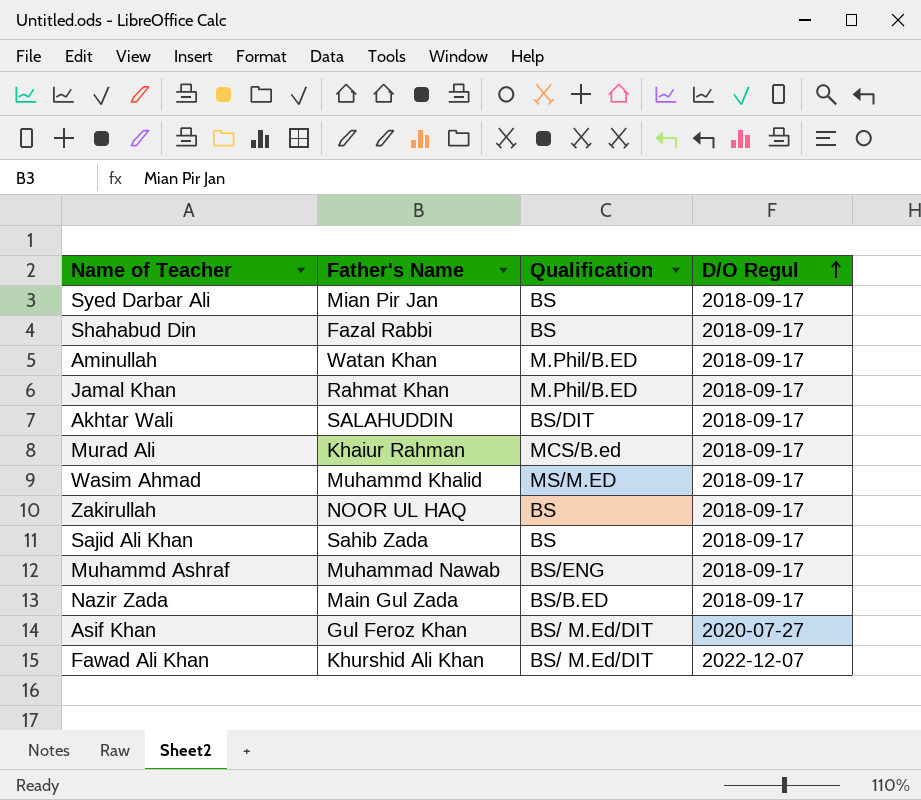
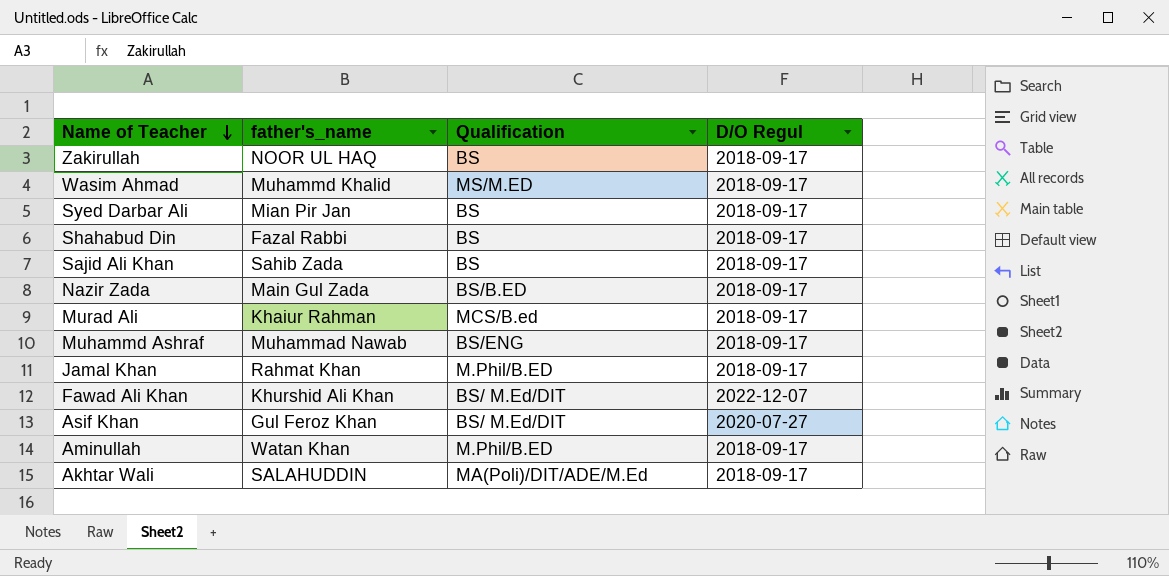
row order: D/O Regul ascending -> Name of Teacher descending
column name: Father's Name -> father's_name
Akhtar Wali | Qualification: BS/DIT -> MA(Poli)/DIT/ADE/M.Ed

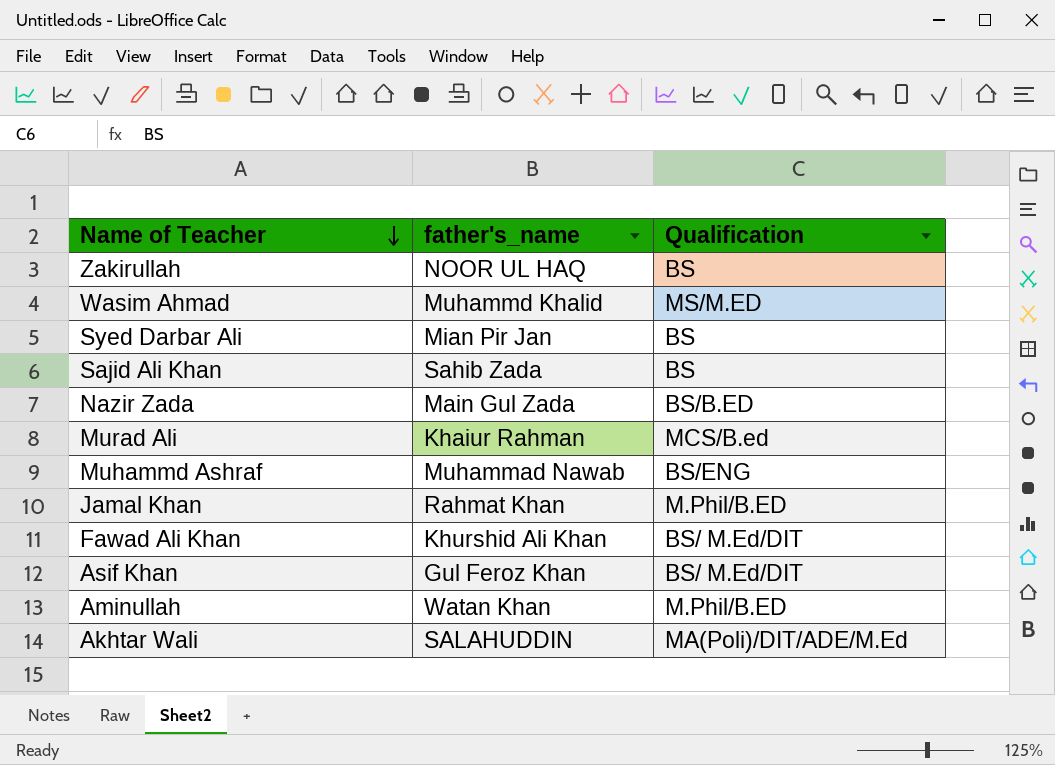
column D/O Regul | position: 4 -> none
row Shahabud Din: Fazal Rabbi | BS | 2018-09-17 -> none

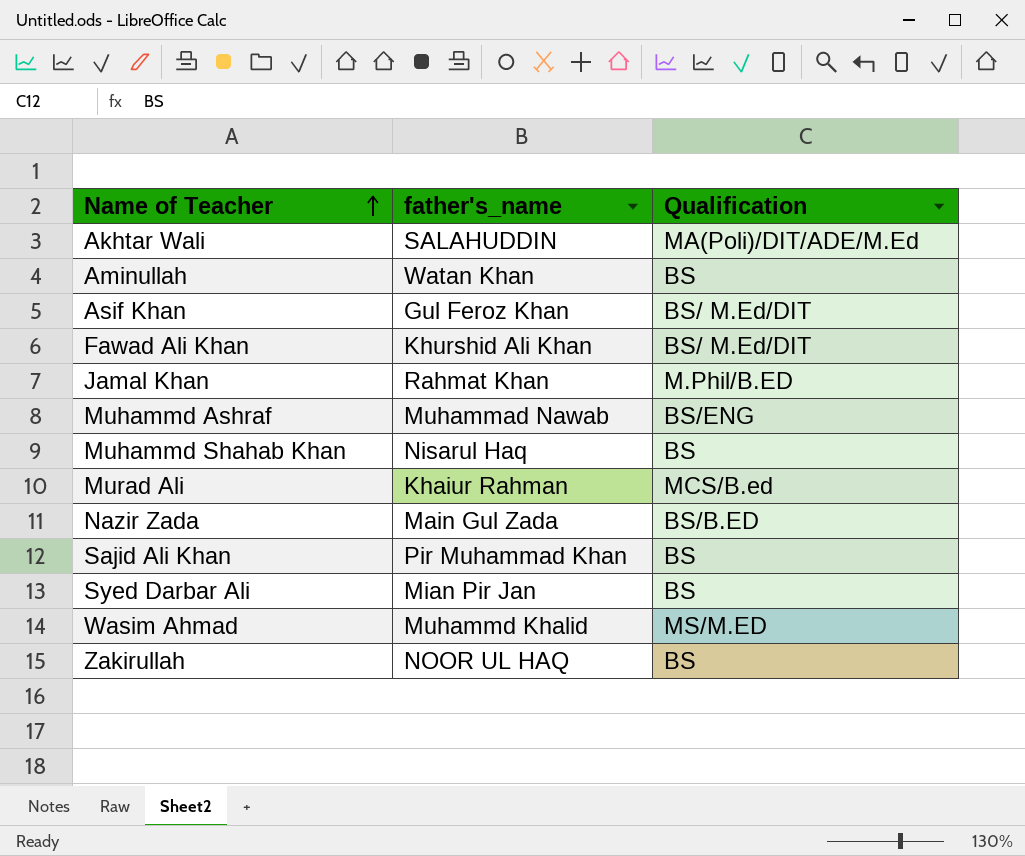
row order: Name of Teacher descending -> Name of Teacher ascending
Aminullah | Qualification: M.Phil/B.ED -> BS
row Muhammd Shahab Khan: none -> Nisarul Haq | BS
Sajid Ali Khan | father's_name: Sahib Zada -> Pir Muhammad Khan

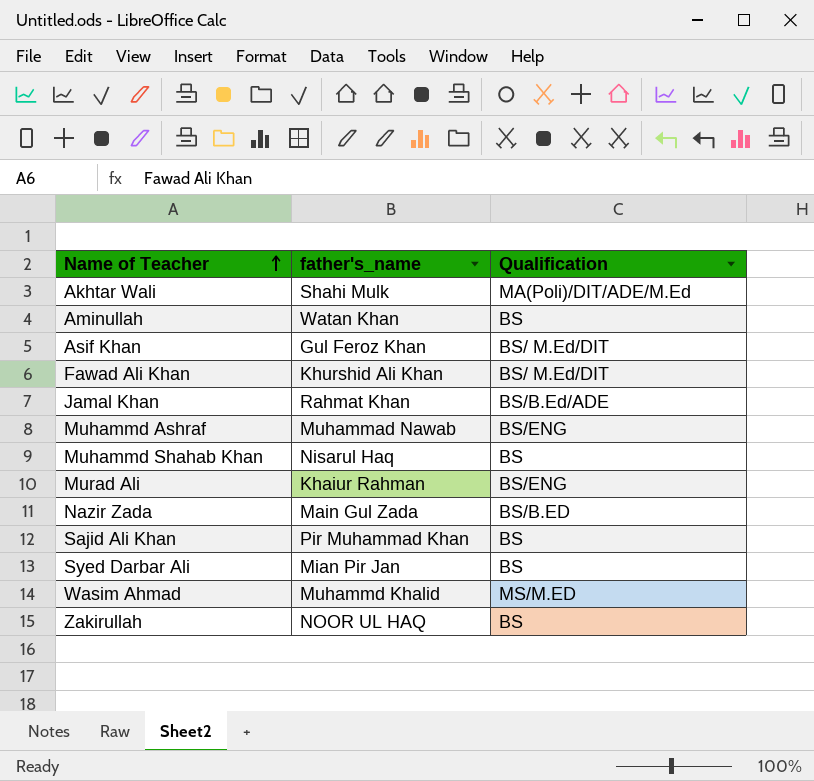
Akhtar Wali | father's_name: SALAHUDDIN -> Shahi Mulk
Jamal Khan | Qualification: M.Phil/B.ED -> BS/B.Ed/ADE
Murad Ali | Qualification: MCS/B.ed -> BS/ENG

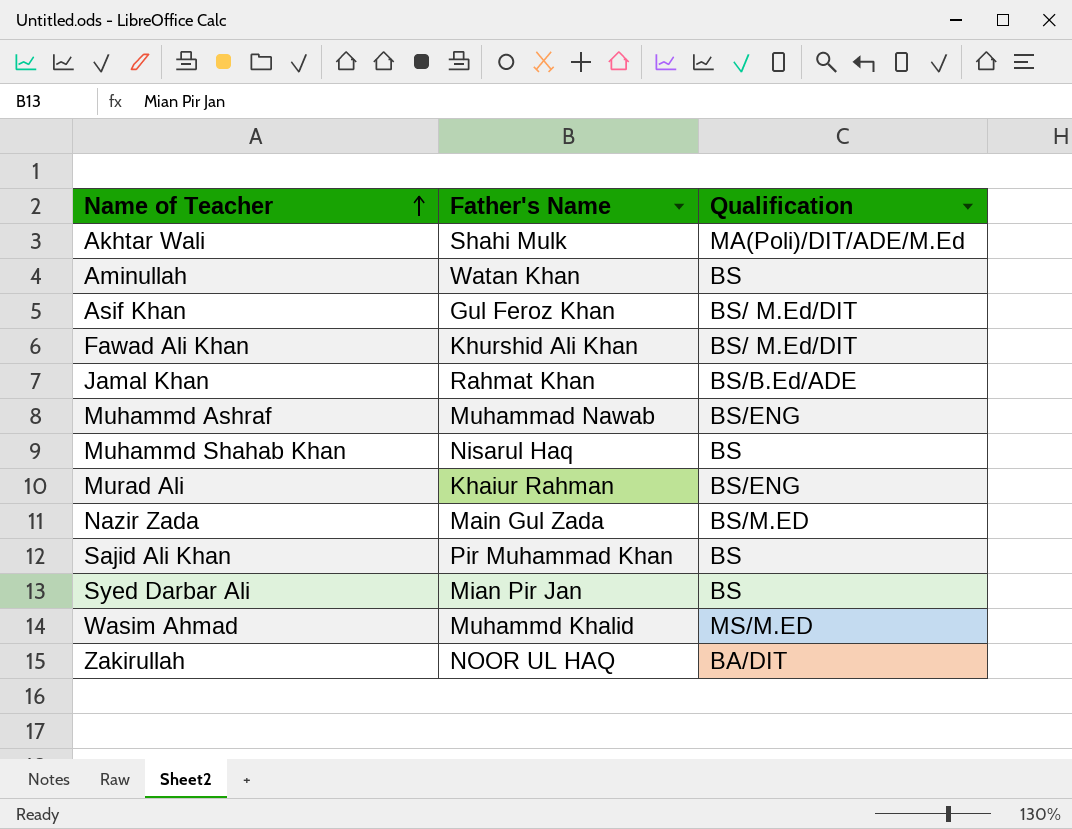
column name: father's_name -> Father's Name
Nazir Zada | Qualification: BS/B.ED -> BS/M.ED
Zakirullah | Qualification: BS -> BA/DIT

